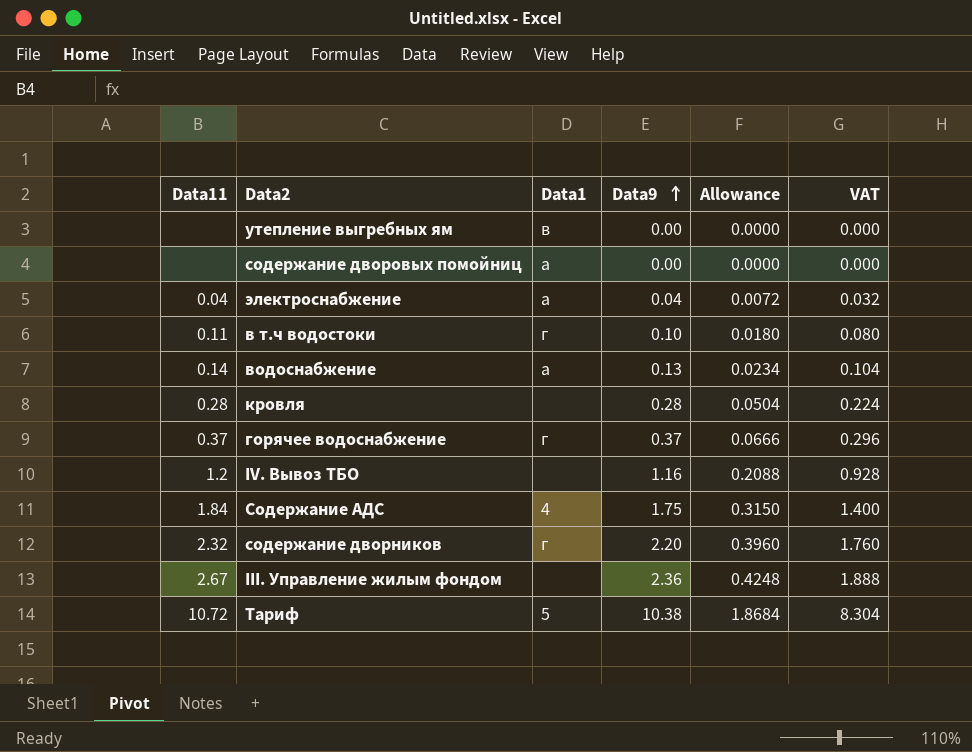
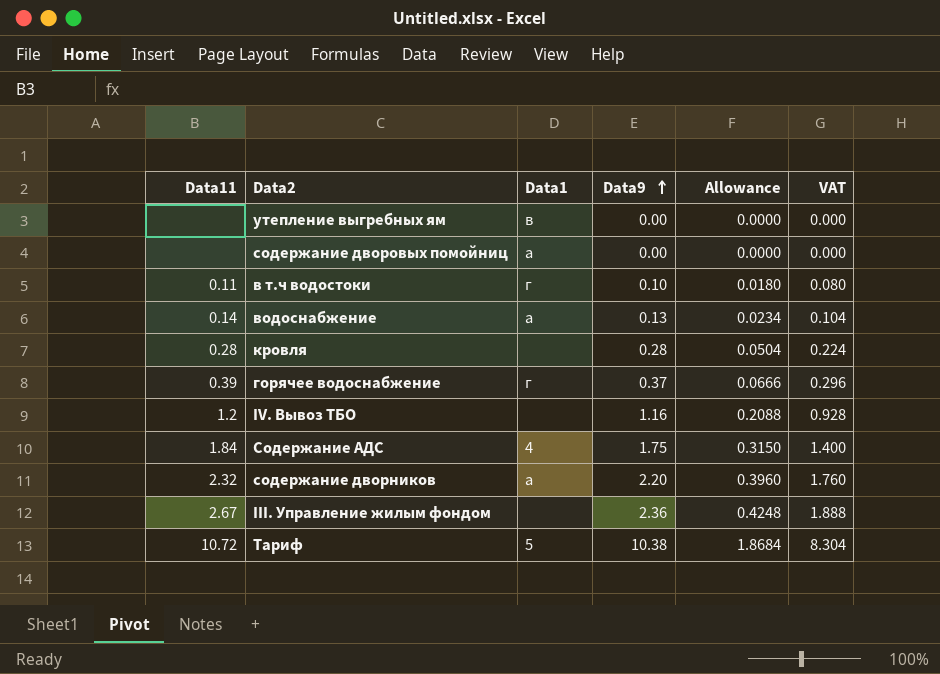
row электроснабжение: 0.04 | а | 0.04 | 0.0072 | 0.032 -> none
горячее водоснабжение | Data11: 0.37 -> 0.39
содержание дворников | Data1: г -> а

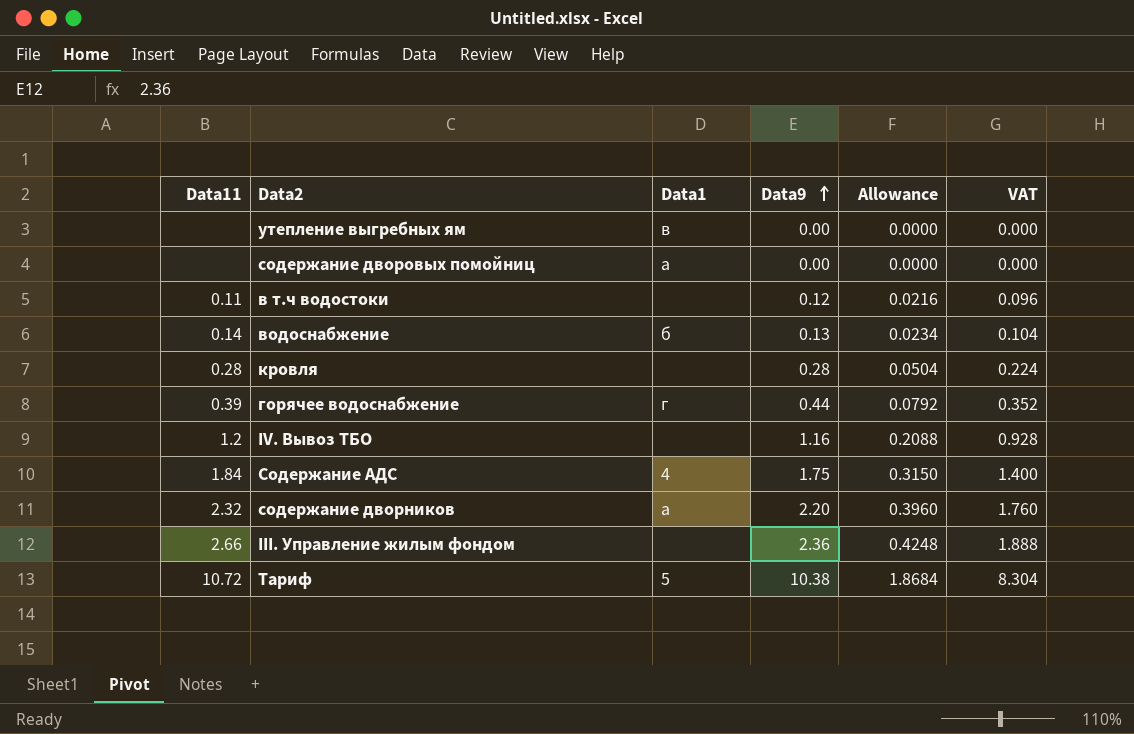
в т.ч водостоки | Data1: г -> none
в т.ч водостоки | Data9: 0.10 -> 0.12
в т.ч водостоки | Allowance: 0.0180 -> 0.0216
в т.ч водостоки | VAT: 0.080 -> 0.096
водоснабжение | Data1: а -> б
горячее водоснабжение | Data9: 0.37 -> 0.44
горячее водоснабжение | Allowance: 0.0666 -> 0.0792
горячее водоснабжение | VAT: 0.296 -> 0.352
III. Управление жилым фондом | Data11: 2.67 -> 2.66

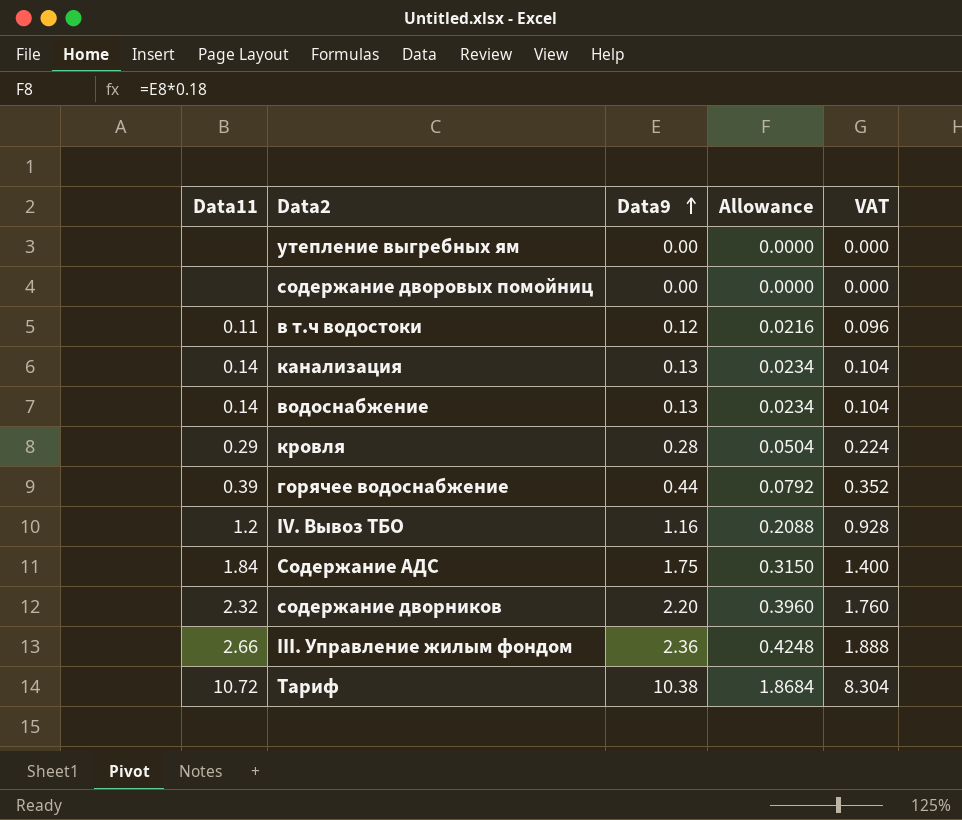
column Data1 | position: 3 -> none
row канализация: none -> 0.14 | 0.13 | 0.0234 | 0.104
кровля | Data11: 0.28 -> 0.29

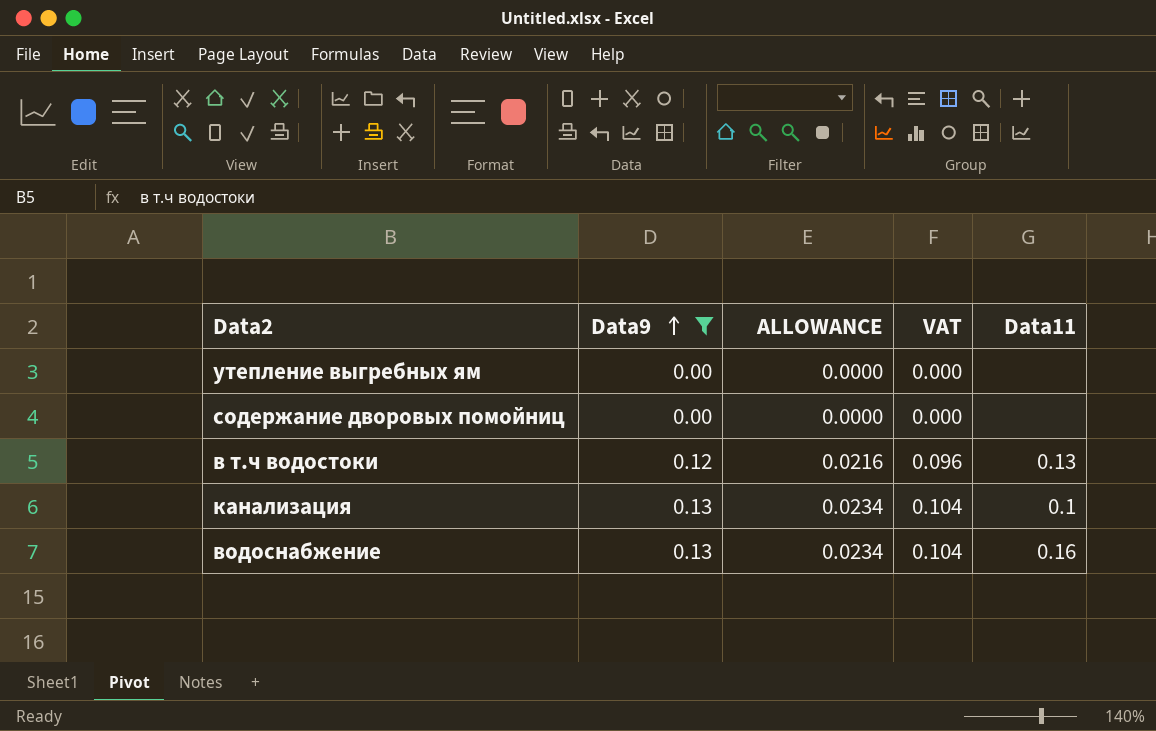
filter: none -> Data9 <= 0.13
column name: Allowance -> ALLOWANCE
column Data11 | position: 1 -> 5
в т.ч водостоки | Data11: 0.11 -> 0.13
канализация | Data11: 0.14 -> 0.1
водоснабжение | Data11: 0.14 -> 0.16

